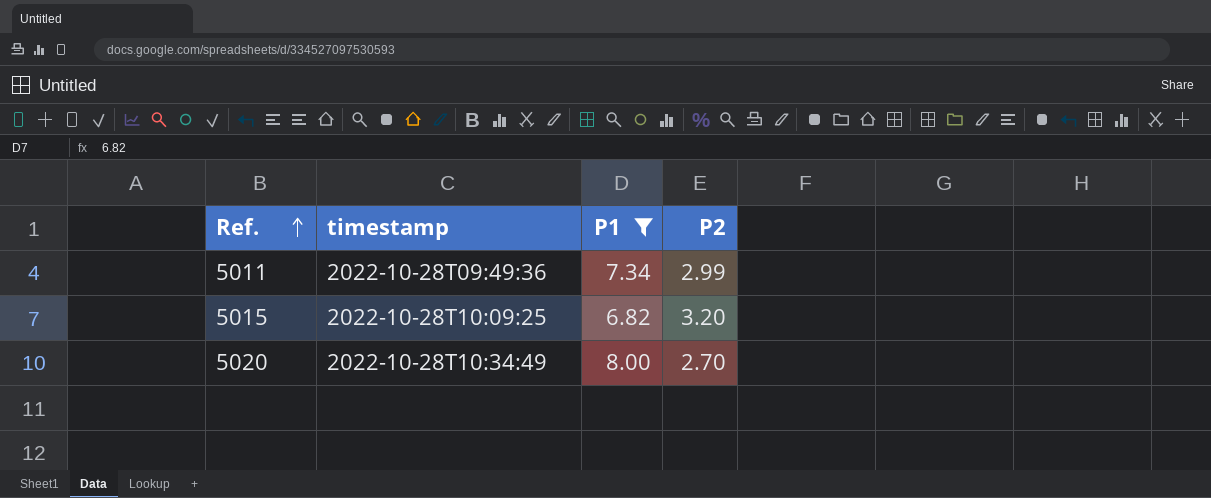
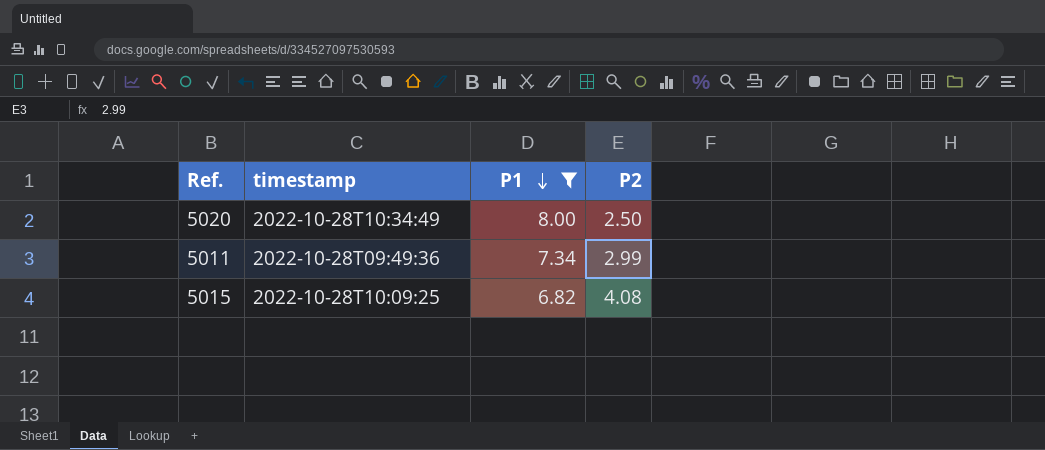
row order: Ref. ascending -> P1 descending
5020 | P2: 2.70 -> 2.50
5015 | P2: 3.20 -> 4.08

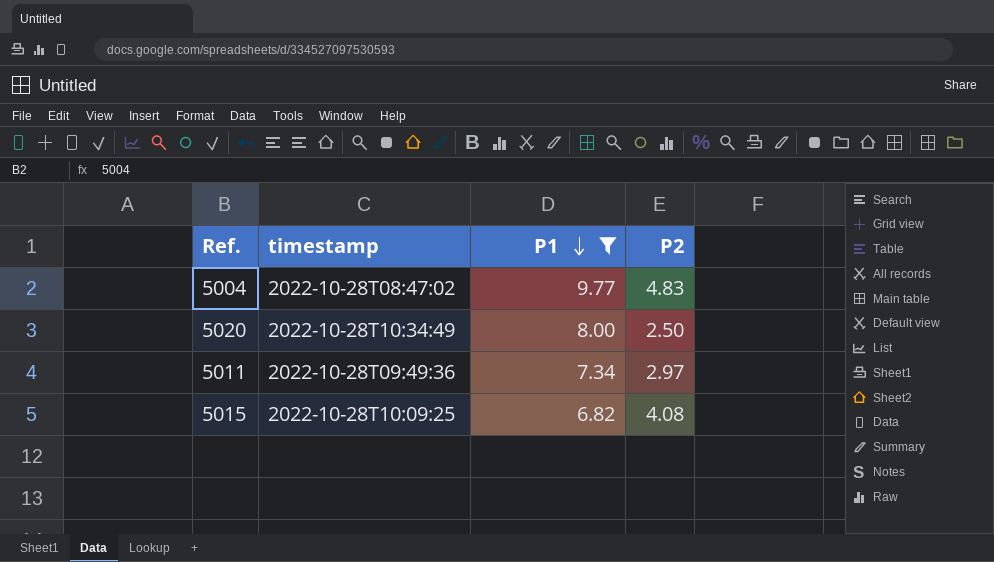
row 5004: none -> 2022-10-28T08:47:02 | 9.77 | 4.83
5011 | P2: 2.99 -> 2.97

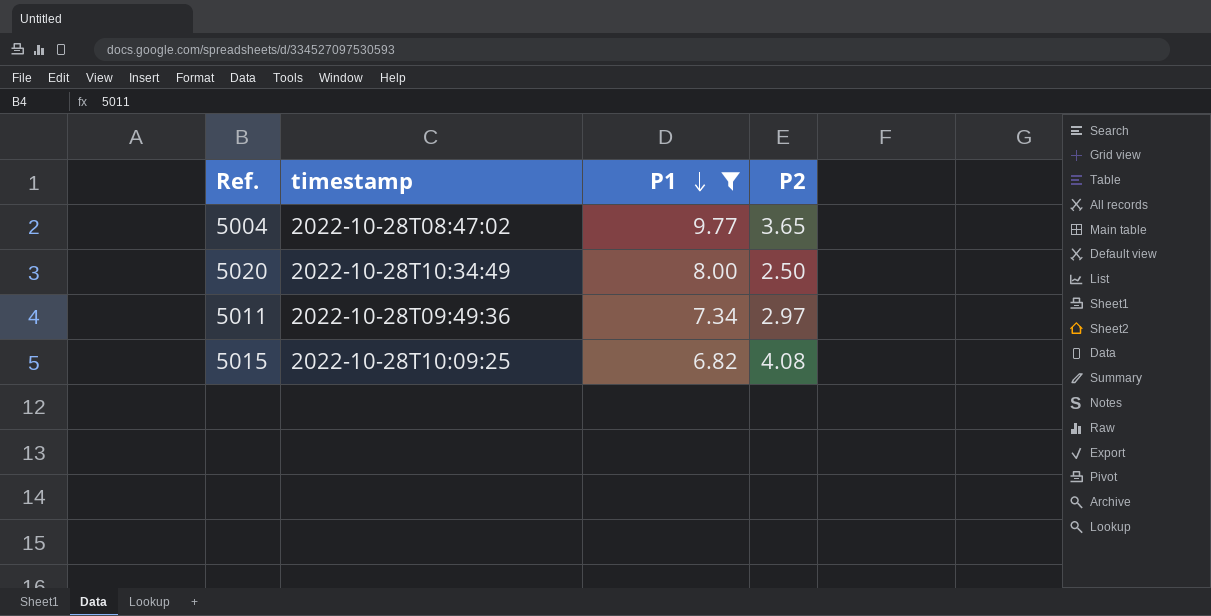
5004 | P2: 4.83 -> 3.65

